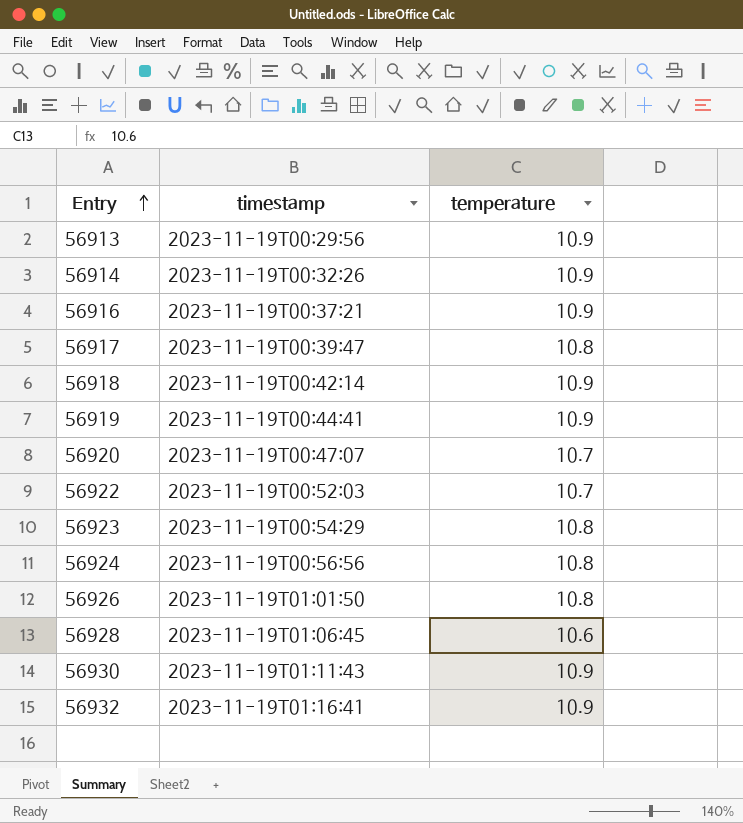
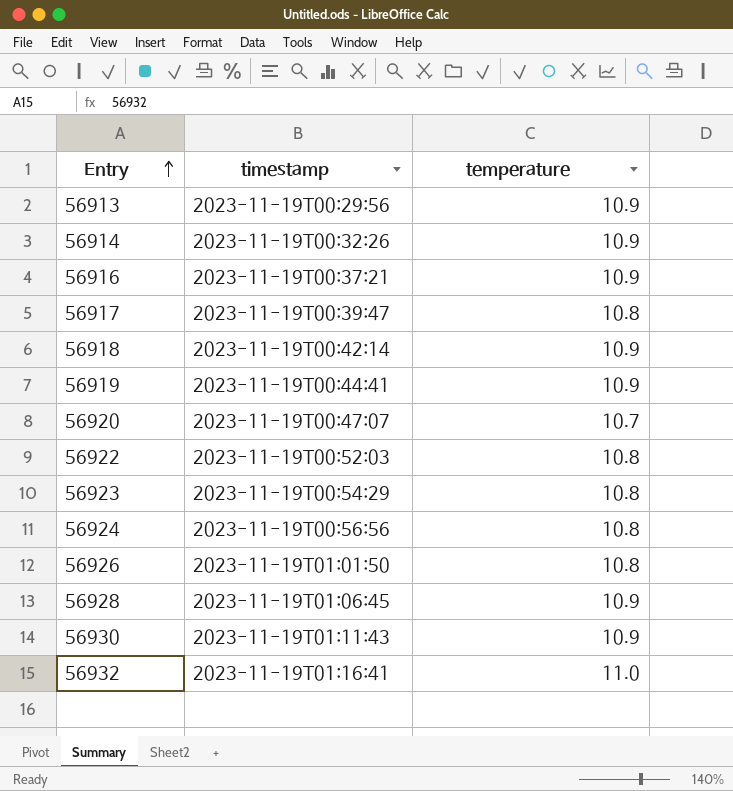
56922 | temperature: 10.7 -> 10.8
56928 | temperature: 10.6 -> 10.9
56932 | temperature: 10.9 -> 11.0

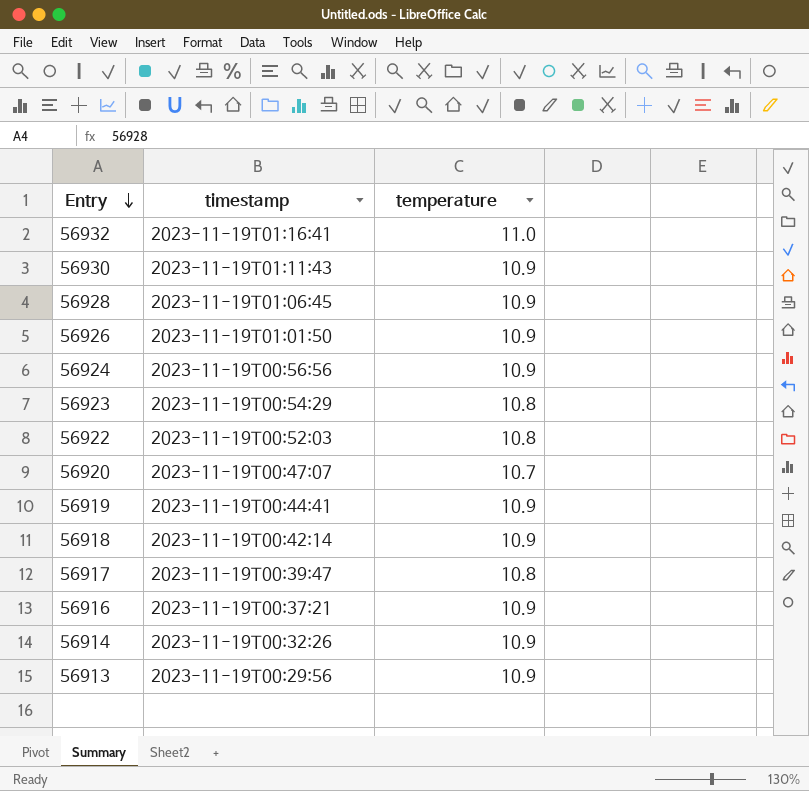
row order: Entry ascending -> Entry descending
56926 | temperature: 10.8 -> 10.9
56924 | temperature: 10.8 -> 10.9

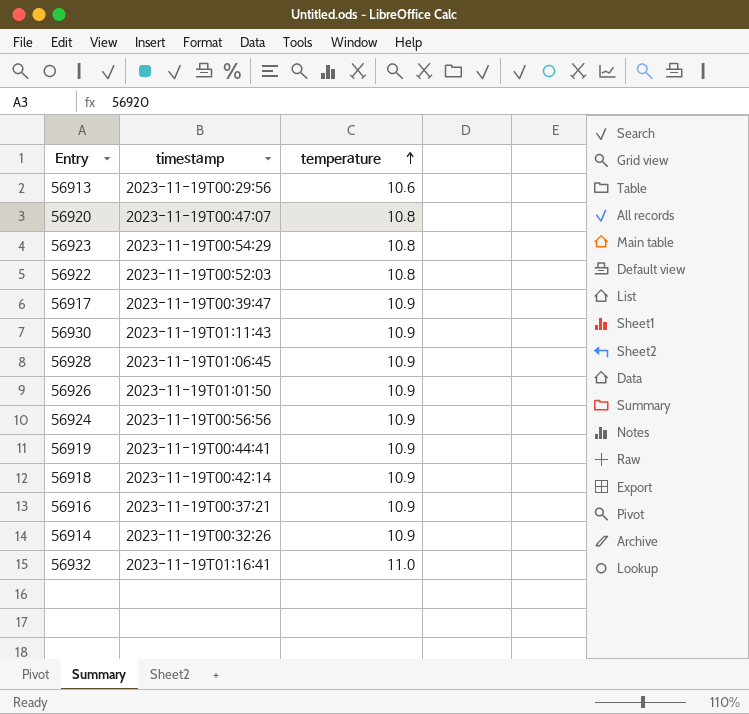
row order: Entry descending -> temperature ascending
56913 | temperature: 10.9 -> 10.6
56920 | temperature: 10.7 -> 10.8
56917 | temperature: 10.8 -> 10.9

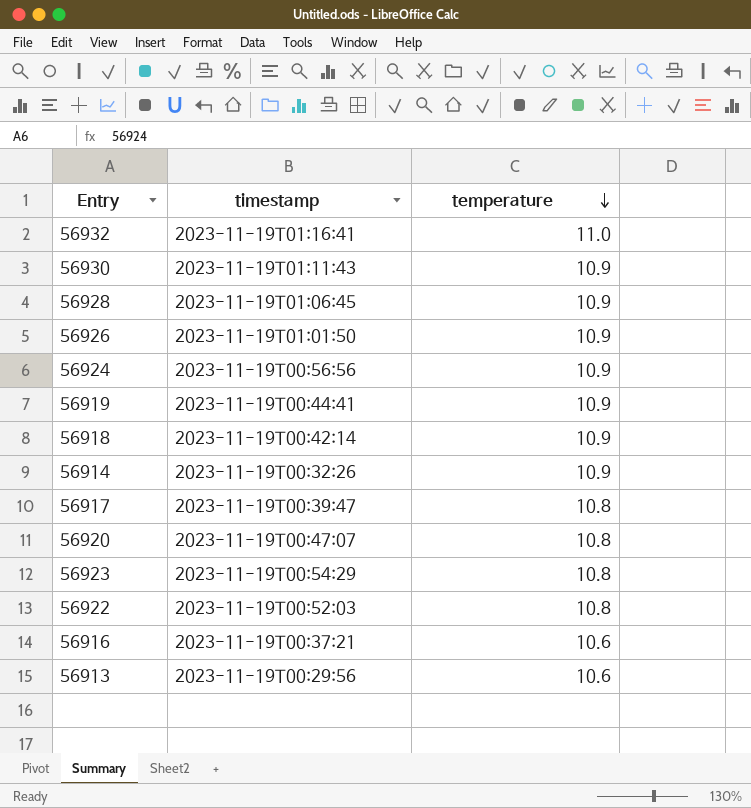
row order: temperature ascending -> temperature descending
56917 | temperature: 10.9 -> 10.8
56916 | temperature: 10.9 -> 10.6

